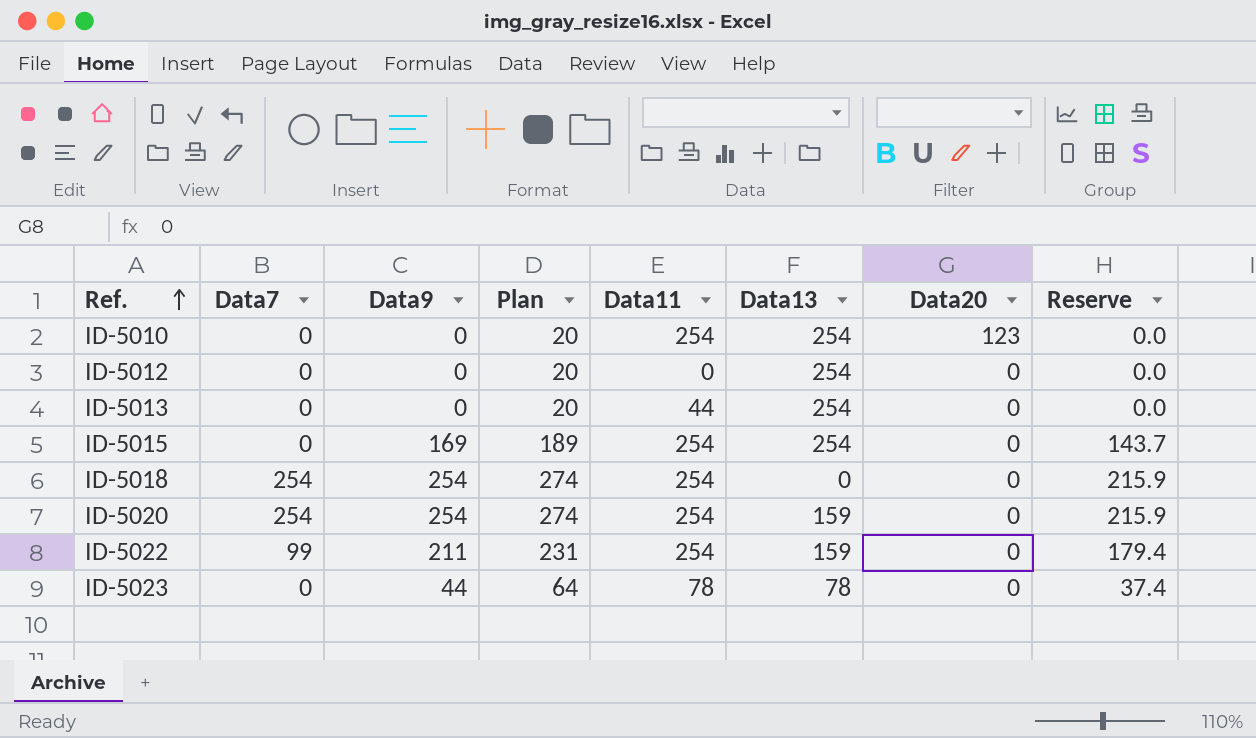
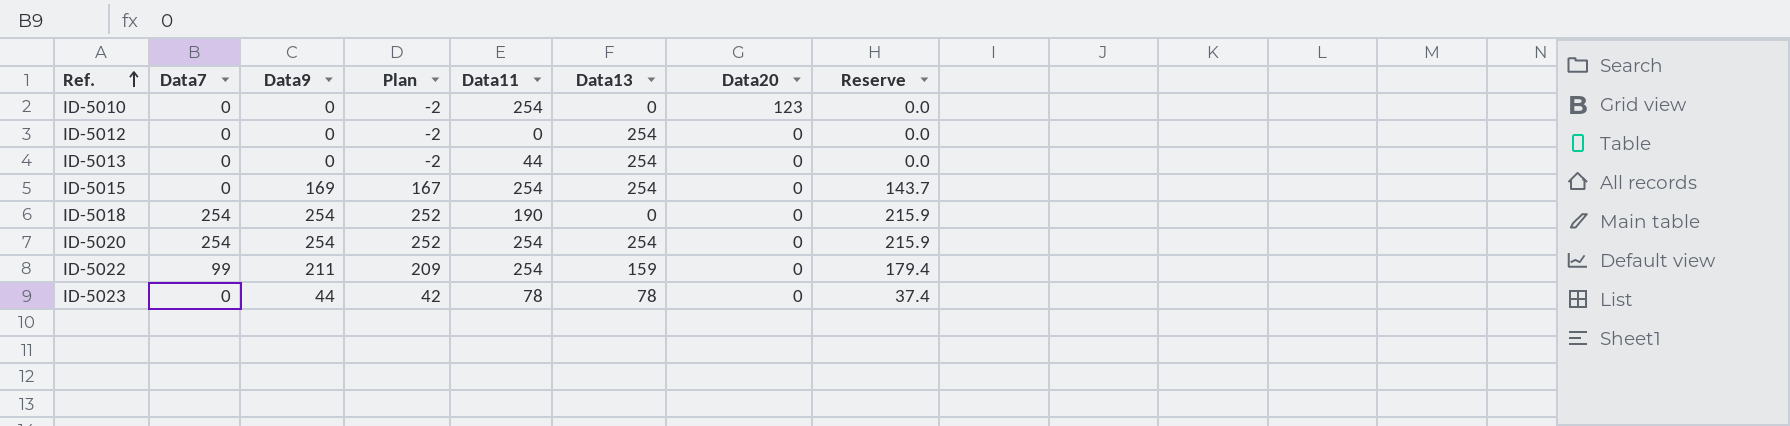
column Plan | formula: [Data9] + 20 -> [Data9] - 2
ID-5010 | Data13: 254 -> 0
ID-5018 | Data11: 254 -> 190
ID-5020 | Data13: 159 -> 254

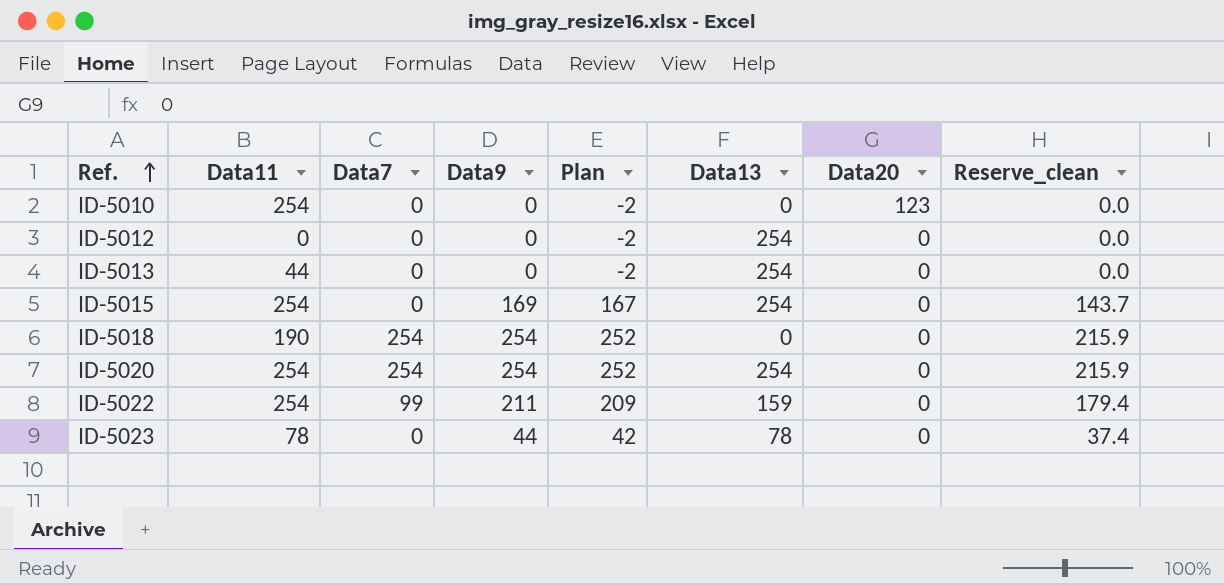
column Data11 | position: 5 -> 2
column name: Reserve -> Reserve_clean

